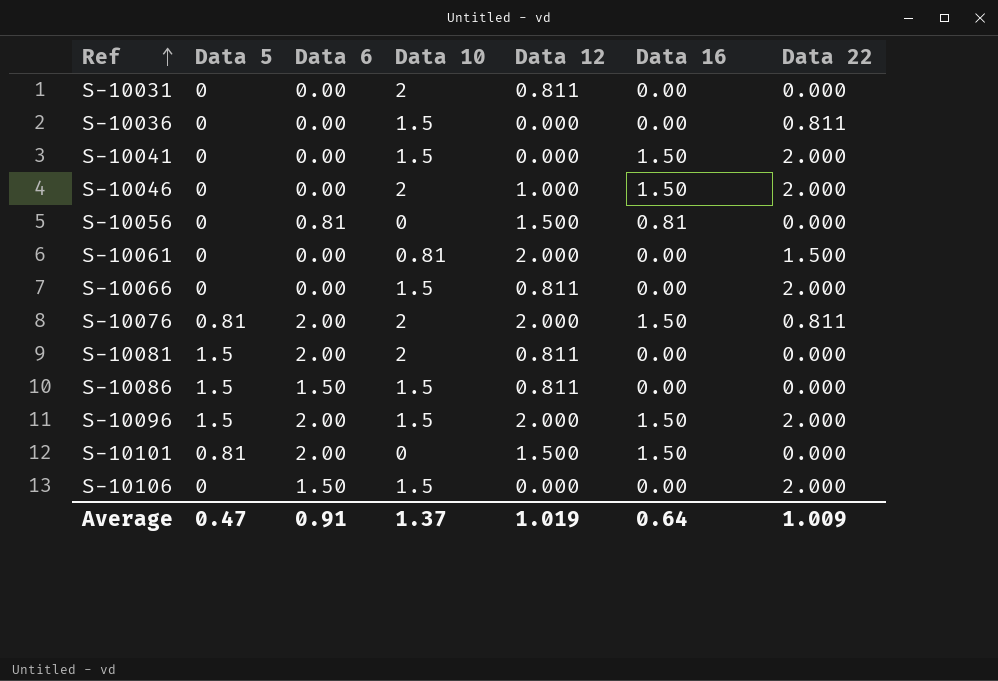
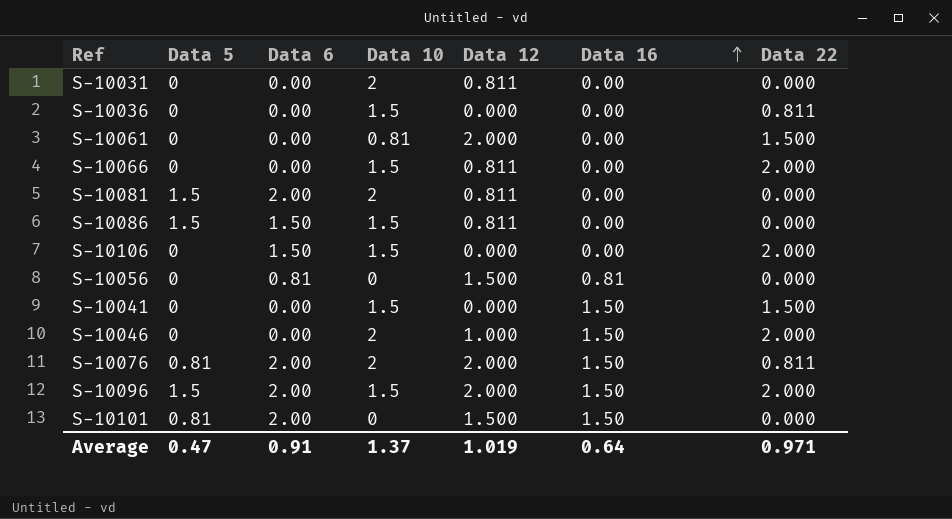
row order: Ref ascending -> Data 16 ascending
S-10041 | Data 22: 2.000 -> 1.500
Average | Data 22: 1.009 -> 0.971

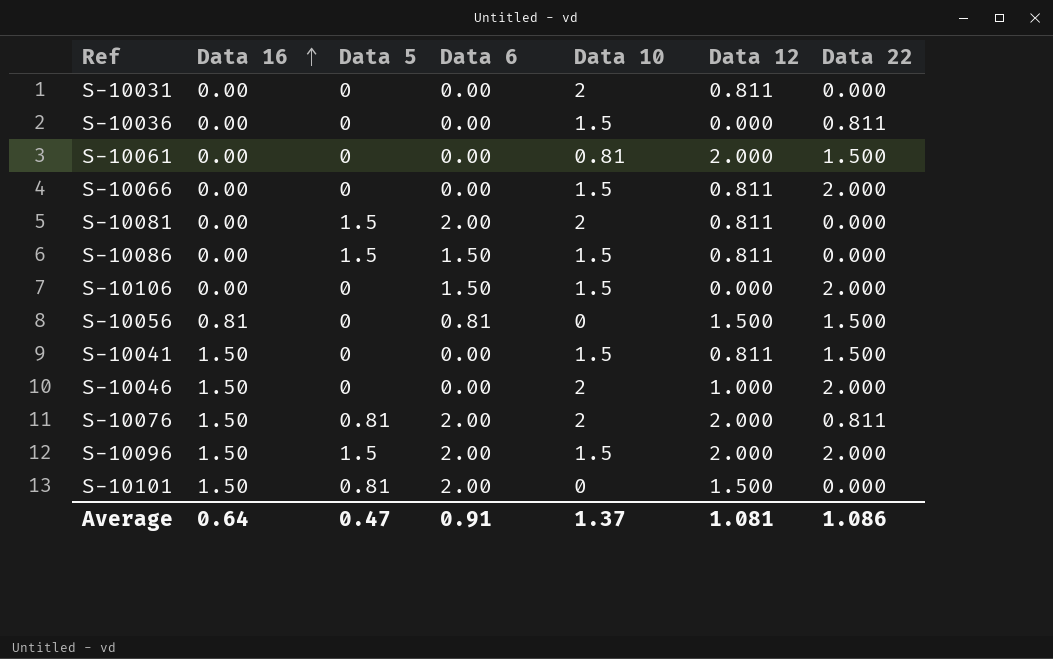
column Data 16 | position: 6 -> 2
S-10056 | Data 22: 0.000 -> 1.500
S-10041 | Data 12: 0.000 -> 0.811
Average | Data 12: 1.019 -> 1.081
Average | Data 22: 0.971 -> 1.086

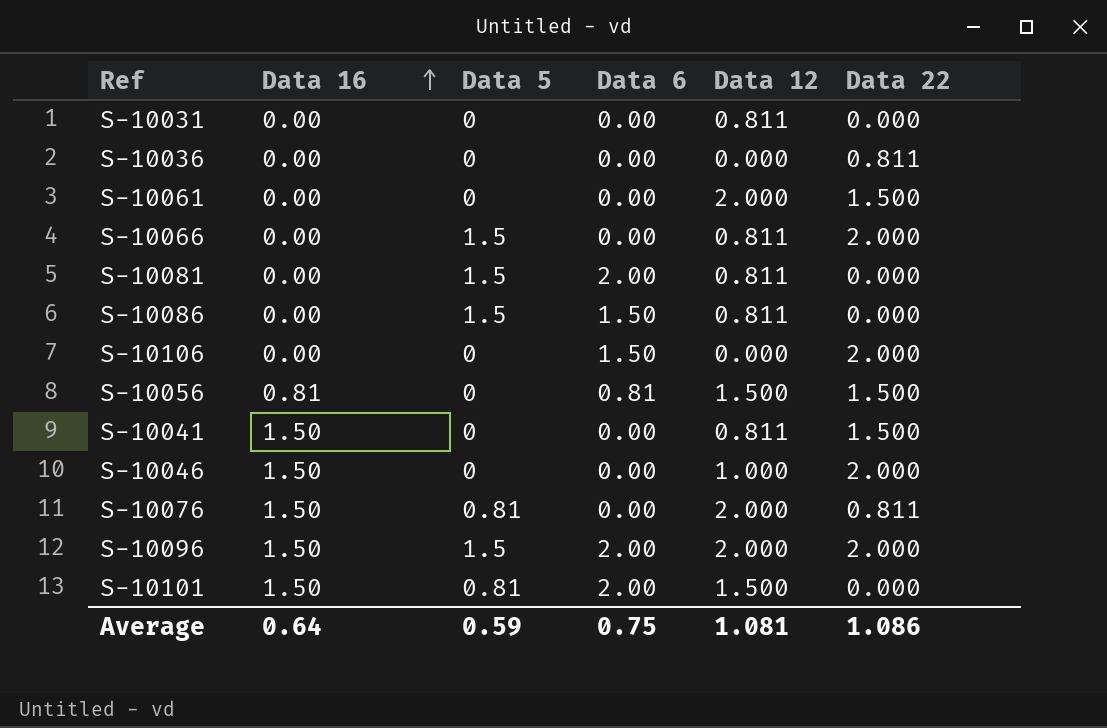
column Data 10 | position: 5 -> none
S-10066 | Data 5: 0 -> 1.5
S-10076 | Data 6: 2.00 -> 0.00
Average | Data 5: 0.47 -> 0.59
Average | Data 6: 0.91 -> 0.75

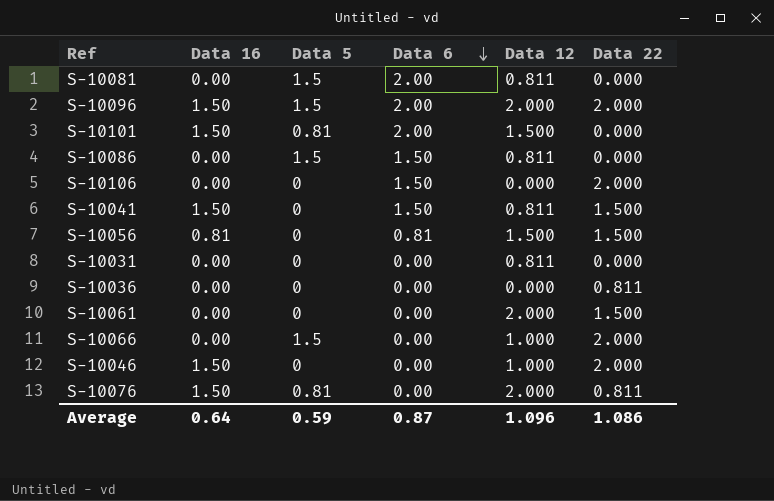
row order: Data 16 ascending -> Data 6 descending
S-10041 | Data 6: 0.00 -> 1.50
S-10066 | Data 12: 0.811 -> 1.000
Average | Data 6: 0.75 -> 0.87
Average | Data 12: 1.081 -> 1.096

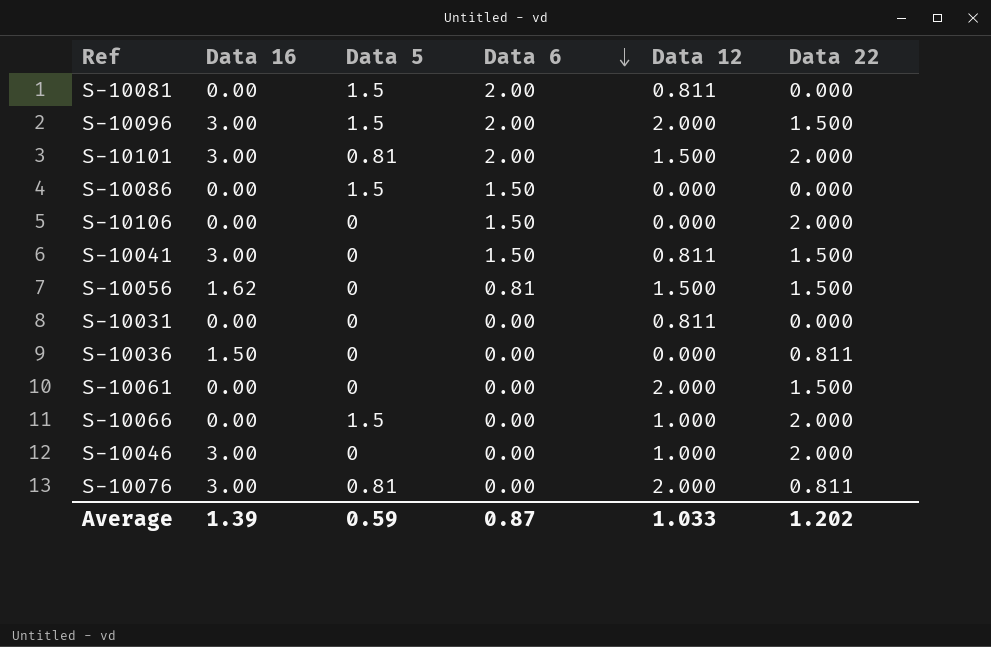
S-10096 | Data 16: 1.50 -> 3.00
S-10096 | Data 22: 2.000 -> 1.500
S-10101 | Data 16: 1.50 -> 3.00
S-10101 | Data 22: 0.000 -> 2.000
S-10086 | Data 12: 0.811 -> 0.000
S-10041 | Data 16: 1.50 -> 3.00
S-10056 | Data 16: 0.81 -> 1.62
S-10036 | Data 16: 0.00 -> 1.50
S-10046 | Data 16: 1.50 -> 3.00
S-10076 | Data 16: 1.50 -> 3.00
Average | Data 16: 0.64 -> 1.39
Average | Data 12: 1.096 -> 1.033
Average | Data 22: 1.086 -> 1.202

